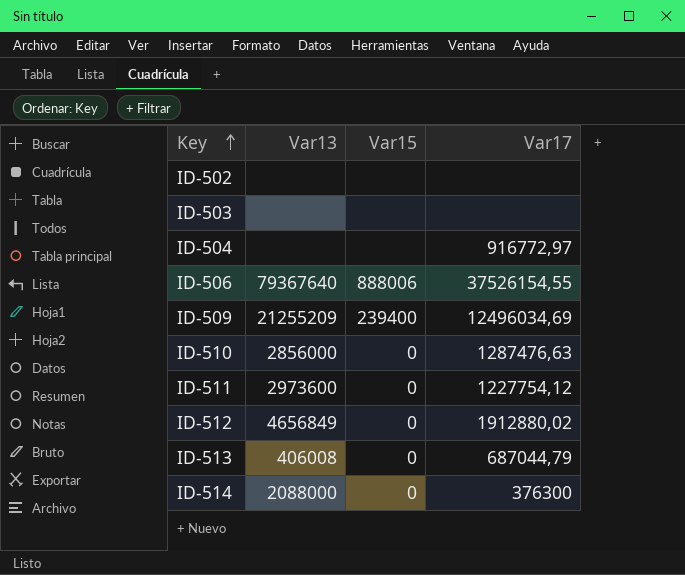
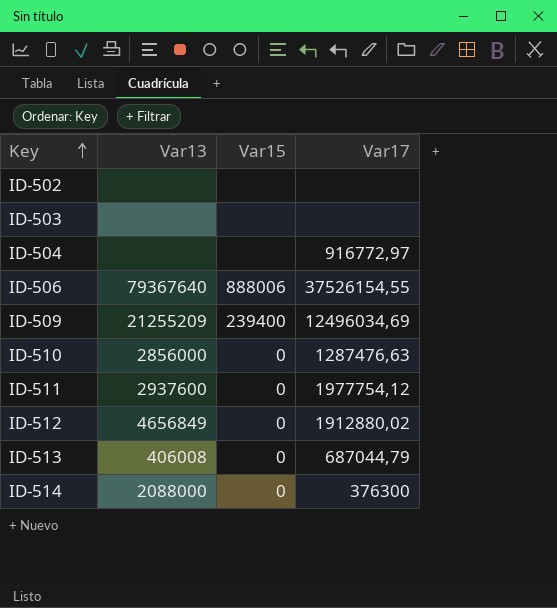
ID-511 | Var13: 2973600 -> 2937600
ID-511 | Var17: 1227754,12 -> 1977754,12

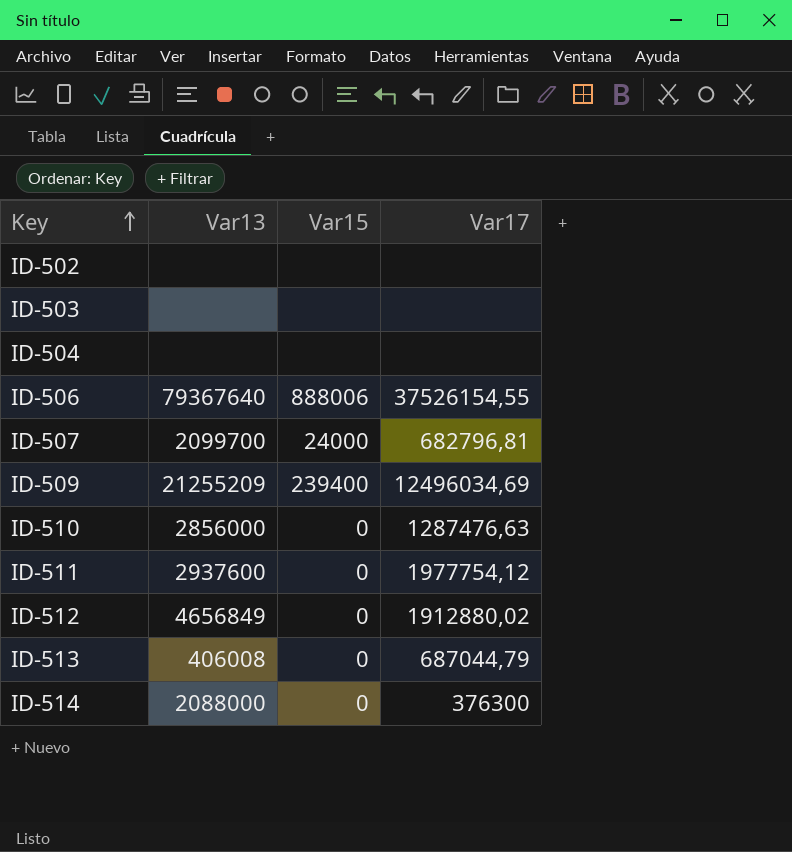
ID-504 | Var17: 916772,97 -> none
row ID-507: none -> 2099700 | 24000 | 682796,81

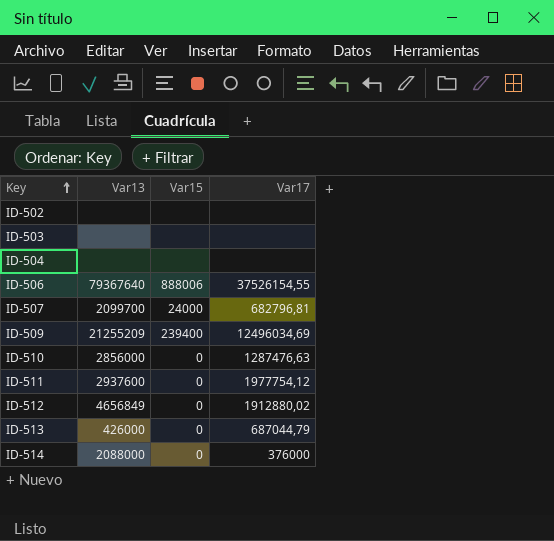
ID-513 | Var13: 406008 -> 426000
ID-514 | Var17: 376300 -> 376000

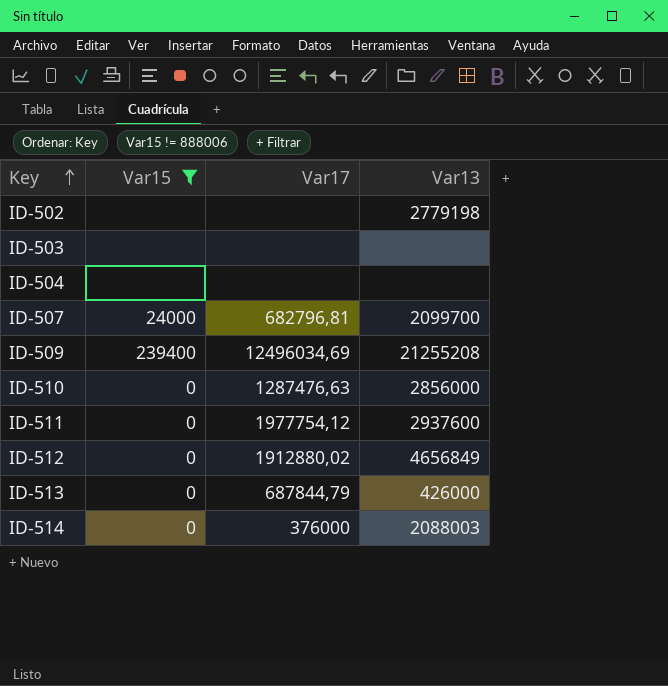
filter: none -> Var15 != 888006
column Var13 | position: 2 -> 4
ID-502 | Var13: none -> 2779198
ID-509 | Var13: 21255209 -> 21255208
ID-513 | Var17: 687044,79 -> 687844,79
ID-514 | Var13: 2088000 -> 2088003

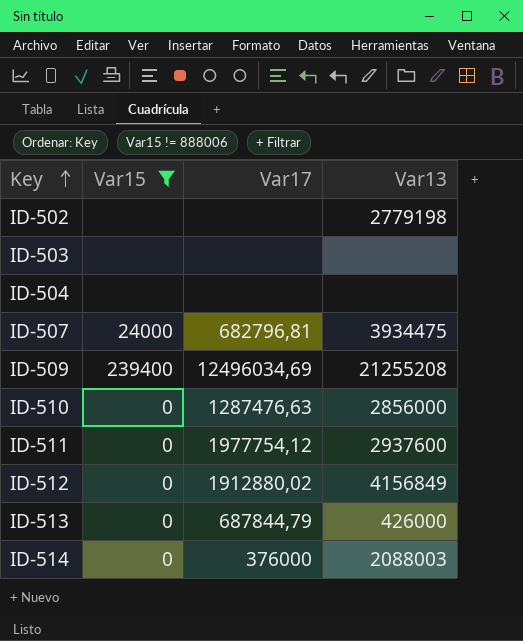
ID-507 | Var13: 2099700 -> 3934475
ID-512 | Var13: 4656849 -> 4156849

